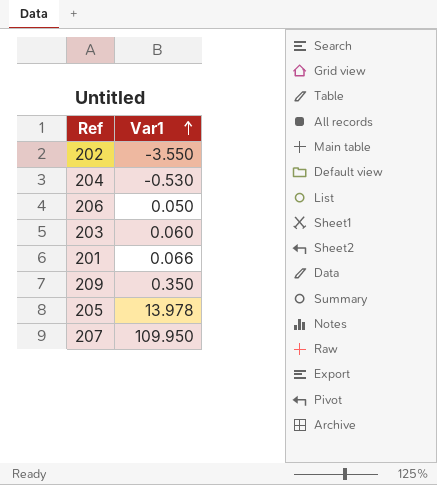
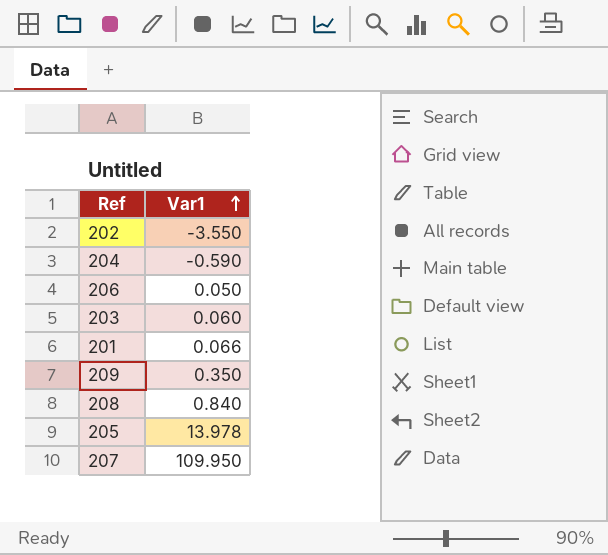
204 | Var1: -0.530 -> -0.590
row 208: none -> 0.840

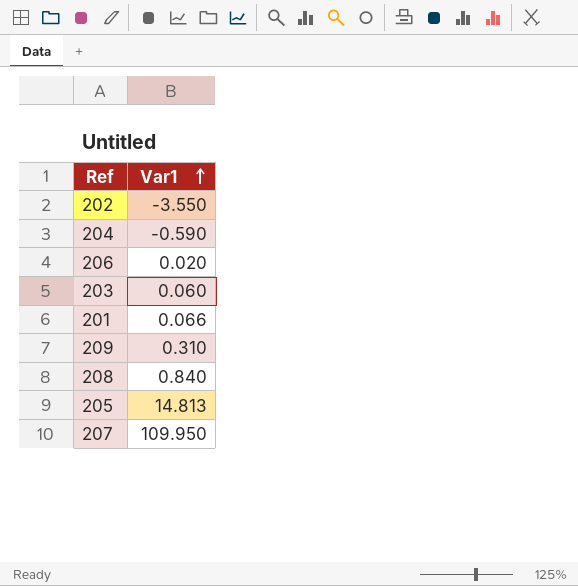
206 | Var1: 0.050 -> 0.020
209 | Var1: 0.350 -> 0.310
205 | Var1: 13.978 -> 14.813

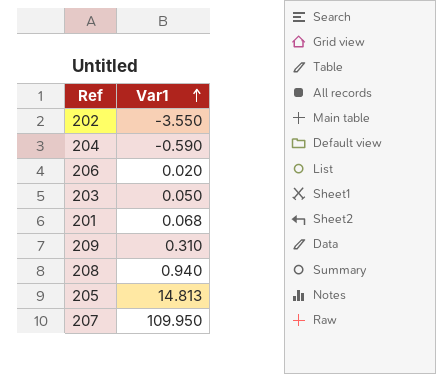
203 | Var1: 0.060 -> 0.050
201 | Var1: 0.066 -> 0.068
208 | Var1: 0.840 -> 0.940

